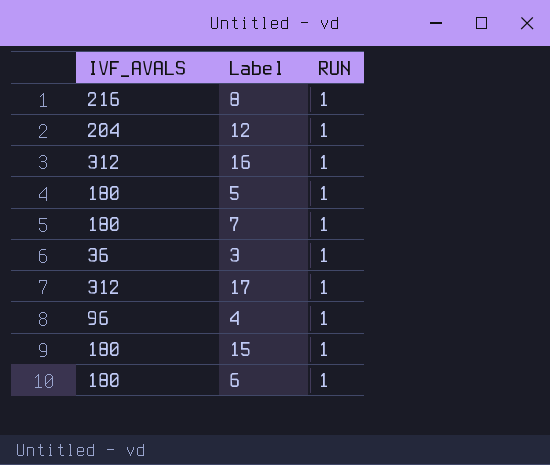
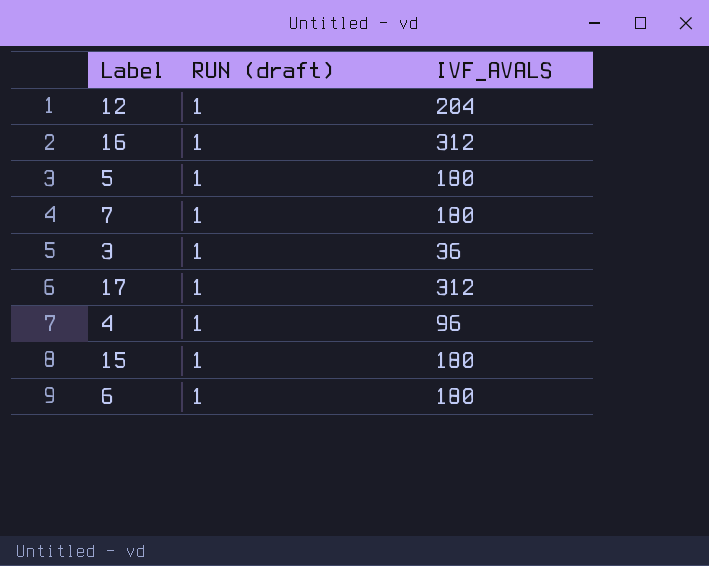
column name: RUN -> RUN (draft)
column IVF_AVALS | position: 1 -> 3
row 8: 216 | 1 -> none

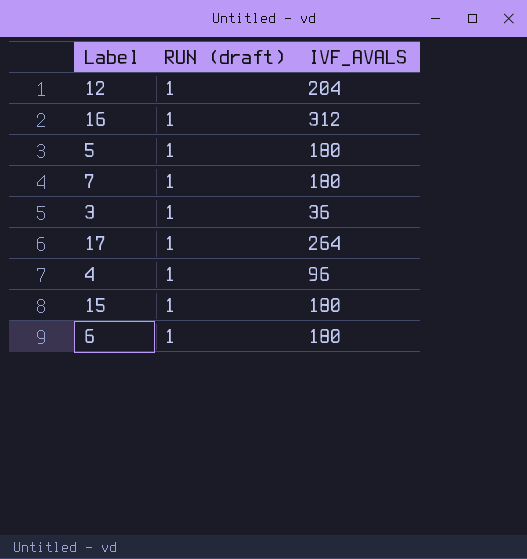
17 | IVF_AVALS: 312 -> 264

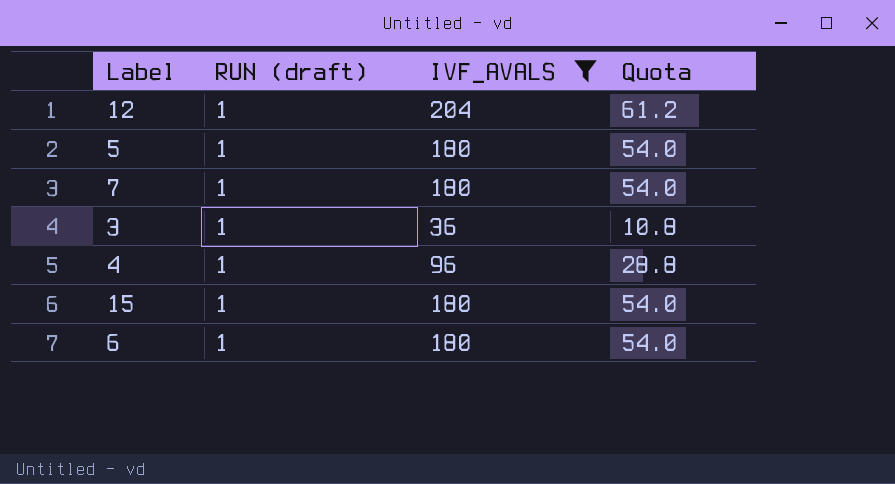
filter: none -> IVF_AVALS <= 204
column Quota | formula: none -> [IVF_AVALS] * 0.3

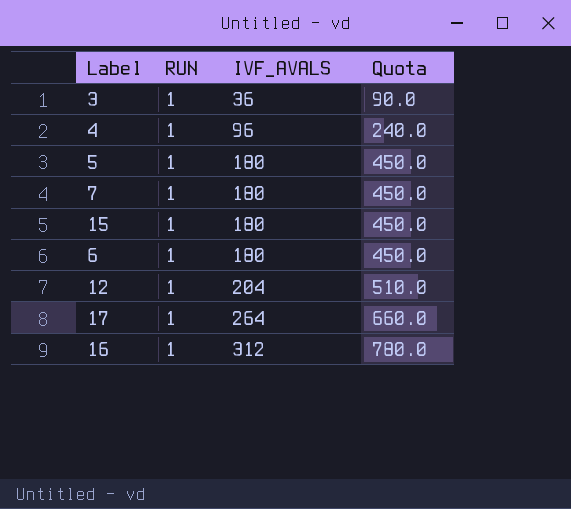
filter: IVF_AVALS <= 204 -> none
row order: none -> IVF_AVALS ascending
column name: RUN (draft) -> RUN
column Quota | formula: [IVF_AVALS] * 0.3 -> [IVF_AVALS] * 2.5

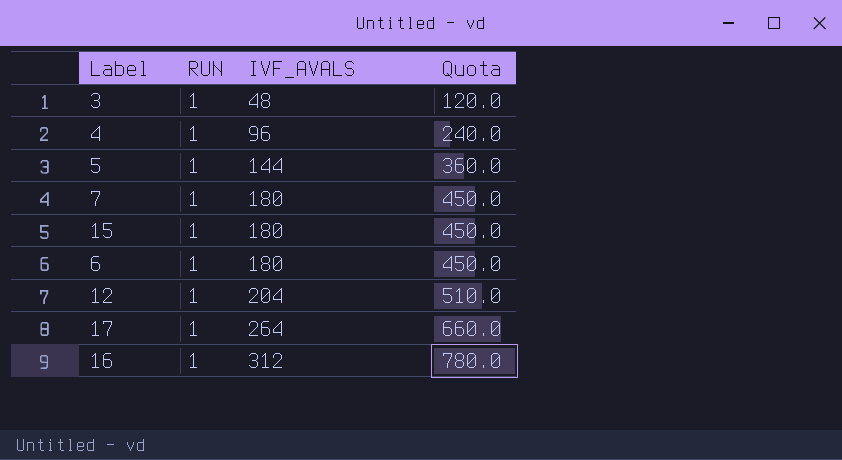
3 | IVF_AVALS: 36 -> 48
3 | Quota: 90.0 -> 120.0
5 | IVF_AVALS: 180 -> 144
5 | Quota: 450.0 -> 360.0

